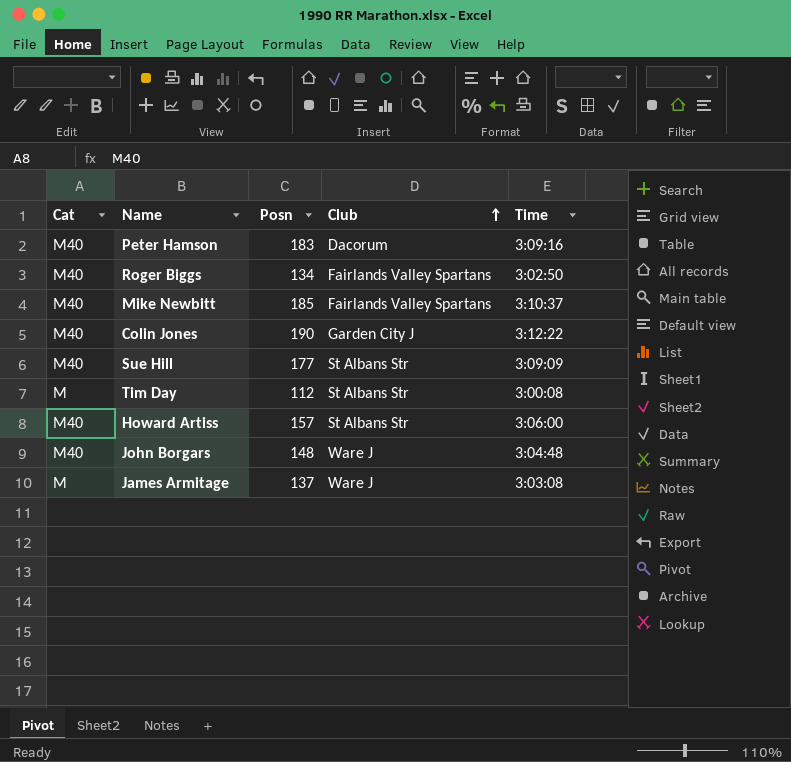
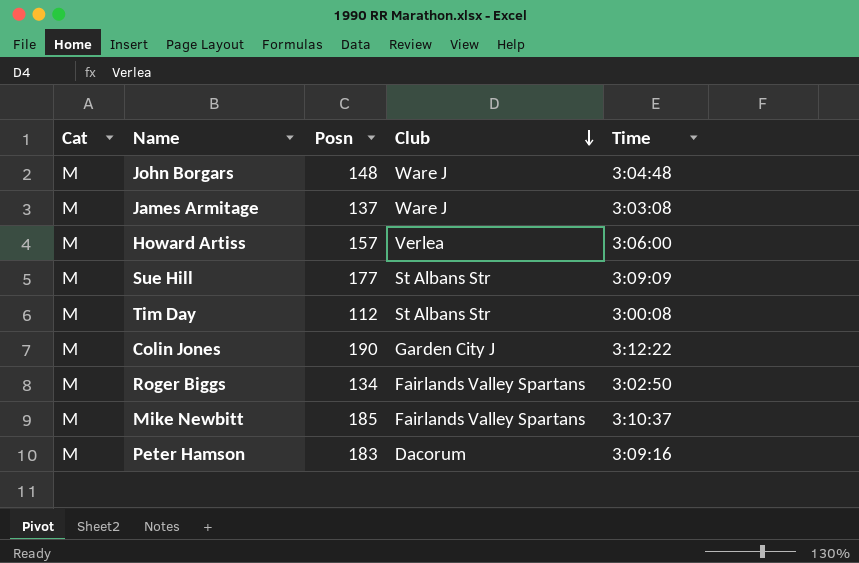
row order: Club ascending -> Club descending
John Borgars | Cat: M40 -> M
Howard Artiss | Cat: M40 -> M
Howard Artiss | Club: St Albans Str -> Verlea
Sue Hill | Cat: M40 -> M
Colin Jones | Cat: M40 -> M
Roger Biggs | Cat: M40 -> M
Mike Newbitt | Cat: M40 -> M
Peter Hamson | Cat: M40 -> M

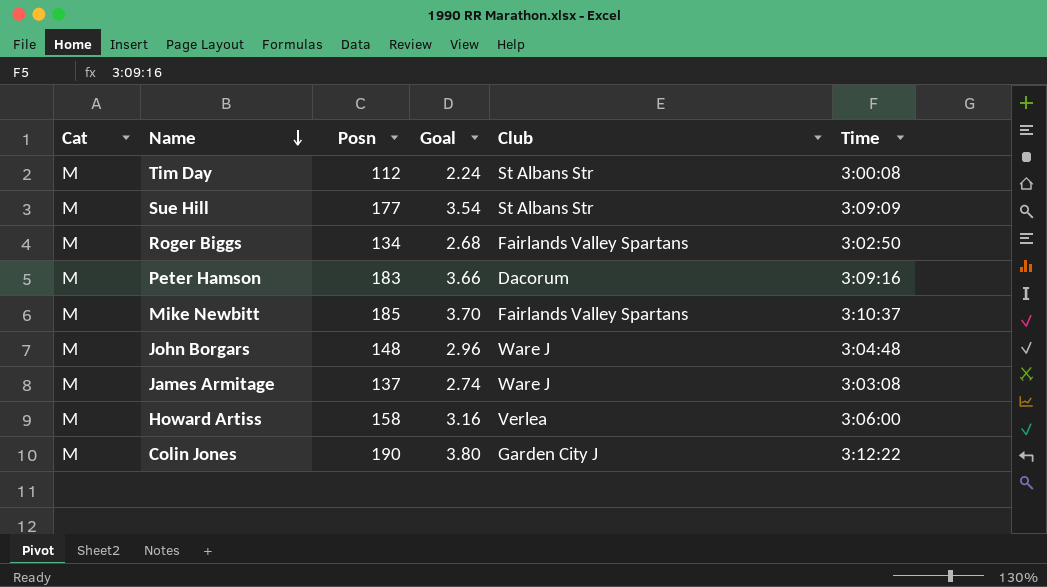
row order: Club descending -> Name descending
column Goal | formula: none -> [Posn] * 0.02
Howard Artiss | Posn: 157 -> 158

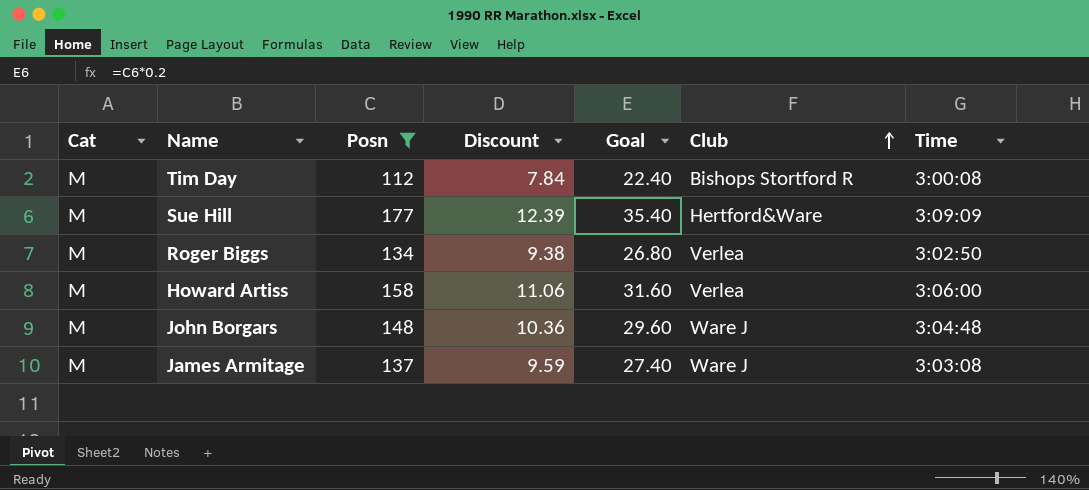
filter: none -> Posn <= 177
row order: Name descending -> Club ascending
column Discount | formula: none -> [Posn] * 0.07
column Goal | formula: [Posn] * 0.02 -> [Posn] * 0.2
Tim Day | Club: St Albans Str -> Bishops Stortford R
Sue Hill | Club: St Albans Str -> Hertford&Ware
Roger Biggs | Club: Fairlands Valley Spartans -> Verlea

